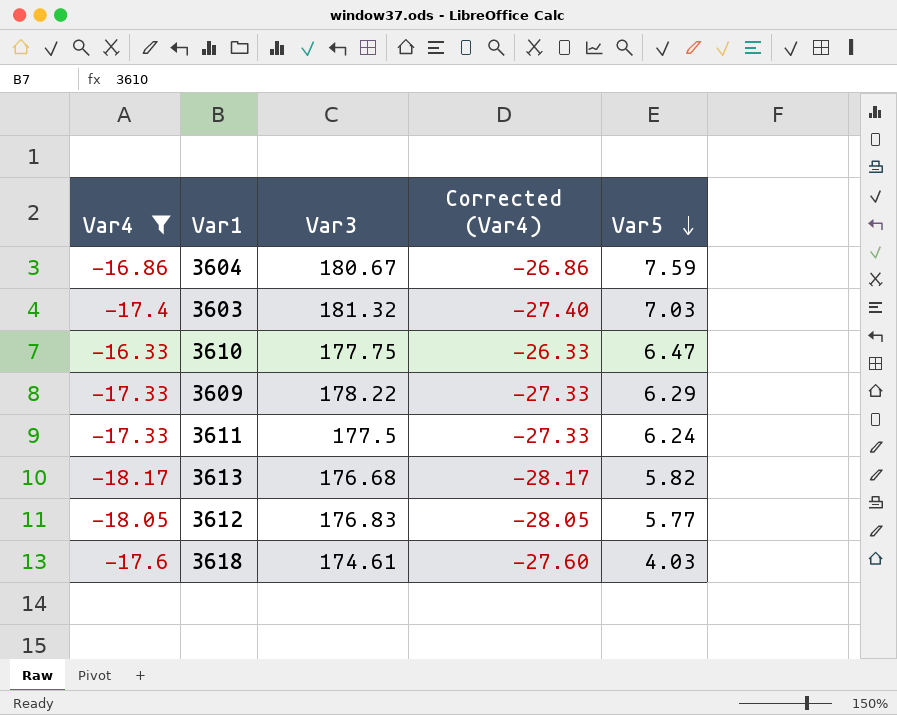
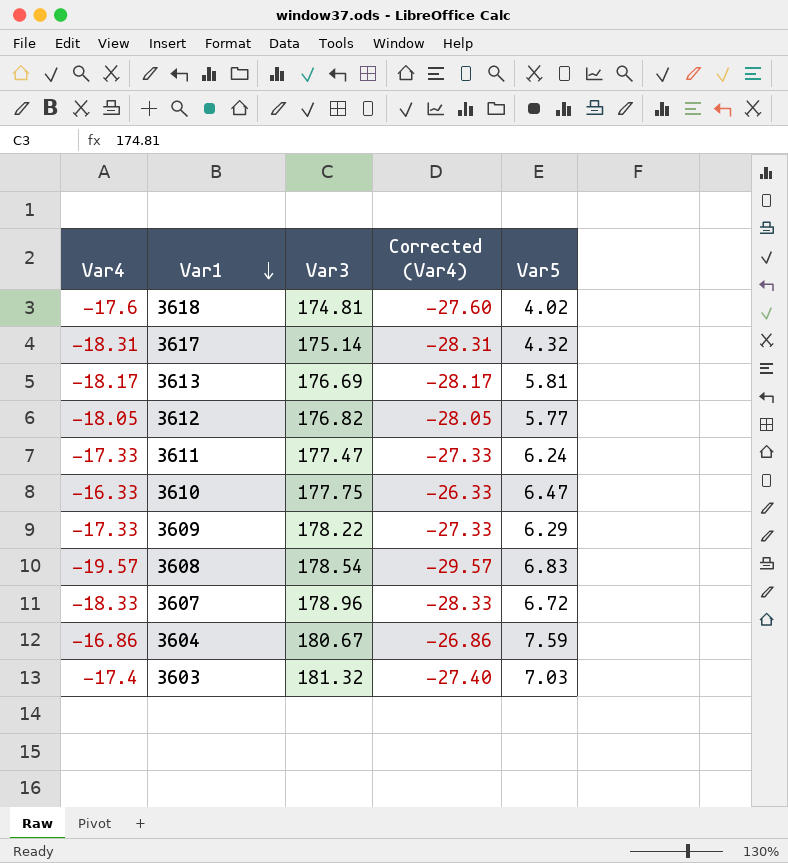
filter: Var4 >= -18.17 -> none
row order: Var5 descending -> Var1 descending
3618 | Var3: 174.61 -> 174.81
3618 | Var5: 4.03 -> 4.02
3613 | Var3: 176.68 -> 176.69
3613 | Var5: 5.82 -> 5.81
3612 | Var3: 176.83 -> 176.82
3611 | Var3: 177.5 -> 177.47

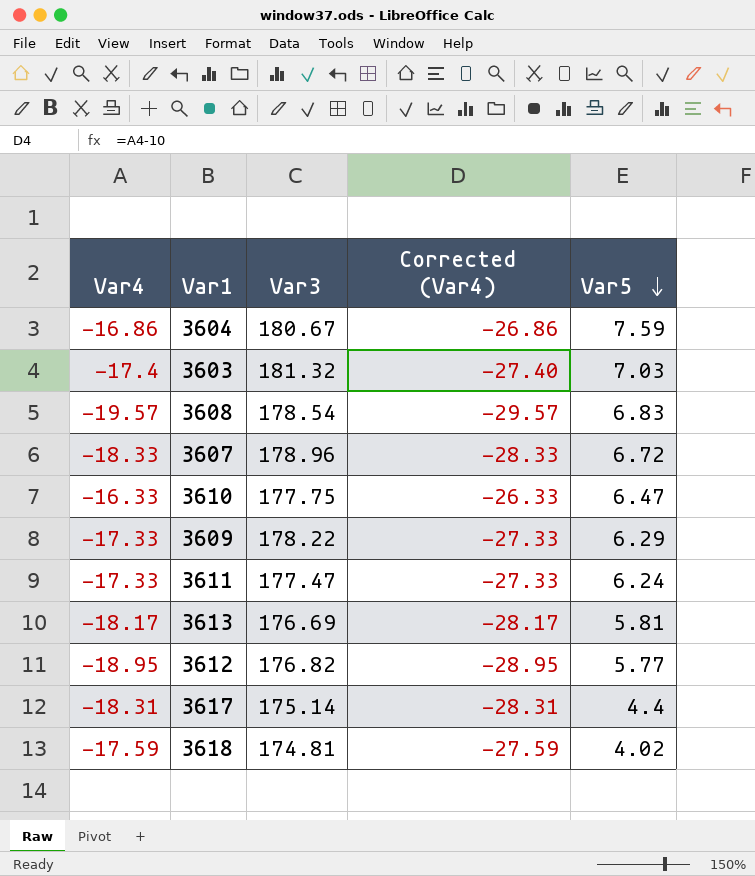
row order: Var1 descending -> Var5 descending
3612 | Var4: -18.05 -> -18.95
3612 | Corrected (Var4): -28.05 -> -28.95
3617 | Var5: 4.32 -> 4.4
3618 | Var4: -17.6 -> -17.59
3618 | Corrected (Var4): -27.60 -> -27.59

